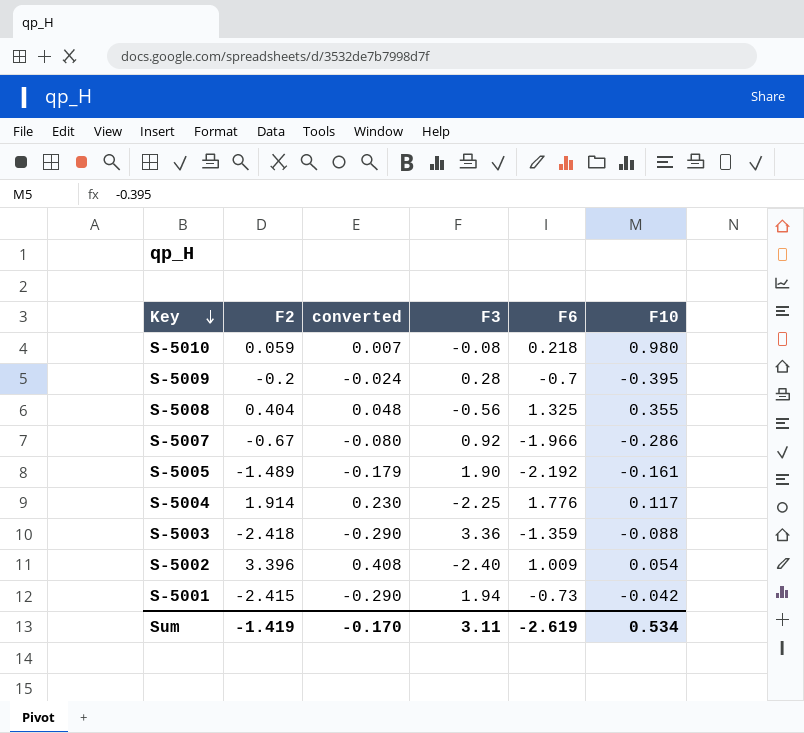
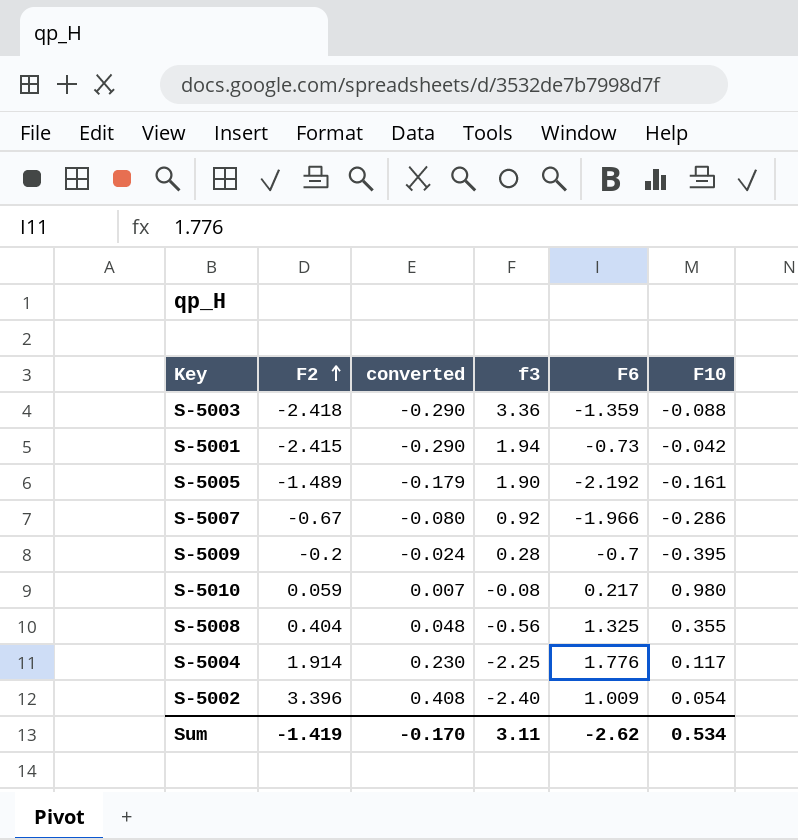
row order: Key descending -> F2 ascending
column name: F3 -> f3
S-5010 | F6: 0.218 -> 0.217
Sum | F6: -2.619 -> -2.62

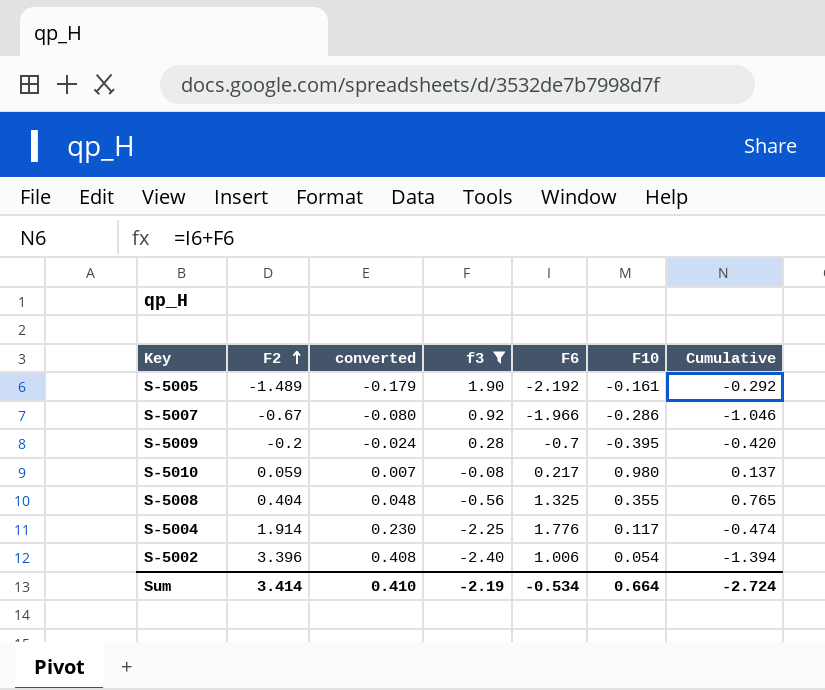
filter: none -> f3 <= 1.90
column Cumulative | formula: none -> [f3] + [F6]
S-5002 | F6: 1.009 -> 1.006
Sum | F2: -1.419 -> 3.414
Sum | converted: -0.170 -> 0.410
Sum | f3: 3.11 -> -2.19
Sum | F6: -2.62 -> -0.534
Sum | F10: 0.534 -> 0.664

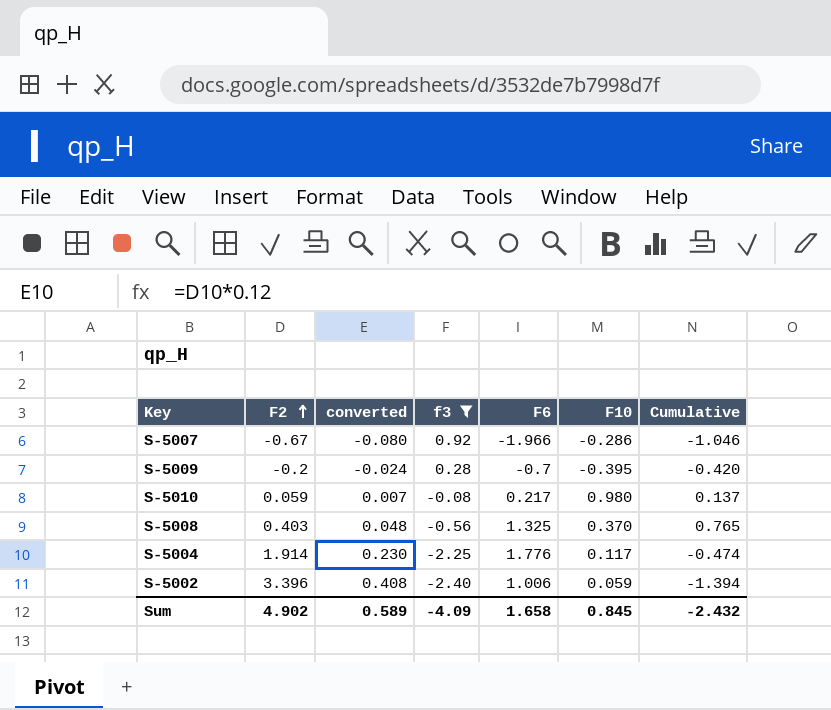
row S-5005: -1.489 | -0.179 | 1.90 | -2.192 | -0.161 | -0.292 -> none
S-5008 | F2: 0.404 -> 0.403
S-5008 | F10: 0.355 -> 0.370
S-5002 | F10: 0.054 -> 0.059
Sum | F2: 3.414 -> 4.902
Sum | converted: 0.410 -> 0.589
Sum | f3: -2.19 -> -4.09
Sum | F6: -0.534 -> 1.658
Sum | F10: 0.664 -> 0.845
Sum | Cumulative: -2.724 -> -2.432

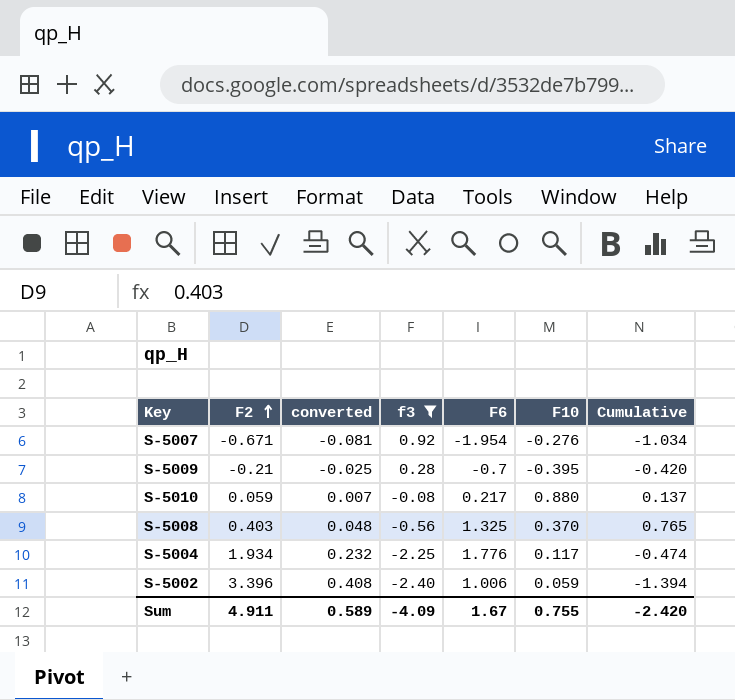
S-5007 | F2: -0.67 -> -0.671
S-5007 | converted: -0.080 -> -0.081
S-5007 | F6: -1.966 -> -1.954
S-5007 | F10: -0.286 -> -0.276
S-5007 | Cumulative: -1.046 -> -1.034
S-5009 | F2: -0.2 -> -0.21
S-5009 | converted: -0.024 -> -0.025
S-5010 | F10: 0.980 -> 0.880
S-5004 | F2: 1.914 -> 1.934
S-5004 | converted: 0.230 -> 0.232
Sum | F2: 4.902 -> 4.911
Sum | F6: 1.658 -> 1.67
Sum | F10: 0.845 -> 0.755
Sum | Cumulative: -2.432 -> -2.420

